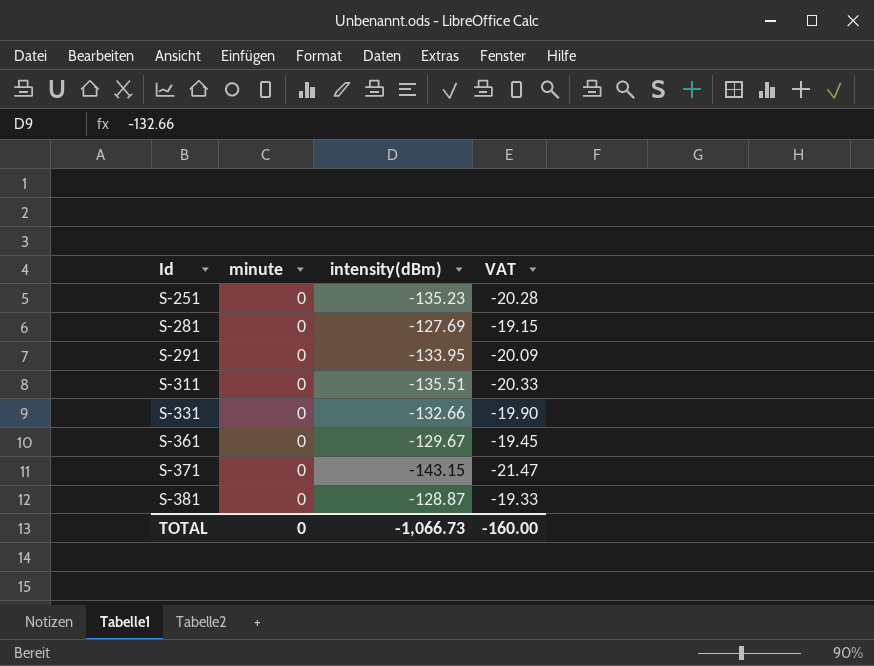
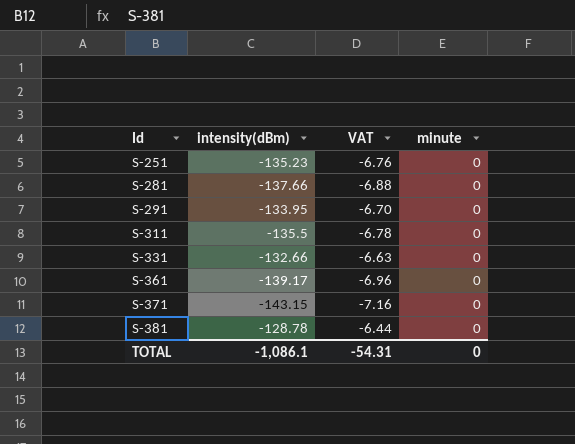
column VAT | formula: [intensity(dBm)] * 0.15 -> [intensity(dBm)] * 0.05
column minute | position: 2 -> 4
S-281 | intensity(dBm): -127.69 -> -137.66
S-311 | intensity(dBm): -135.51 -> -135.5
S-361 | intensity(dBm): -129.67 -> -139.17
S-381 | intensity(dBm): -128.87 -> -128.78
TOTAL | intensity(dBm): -1,066.73 -> -1,086.1
TOTAL | VAT: -160.00 -> -54.31

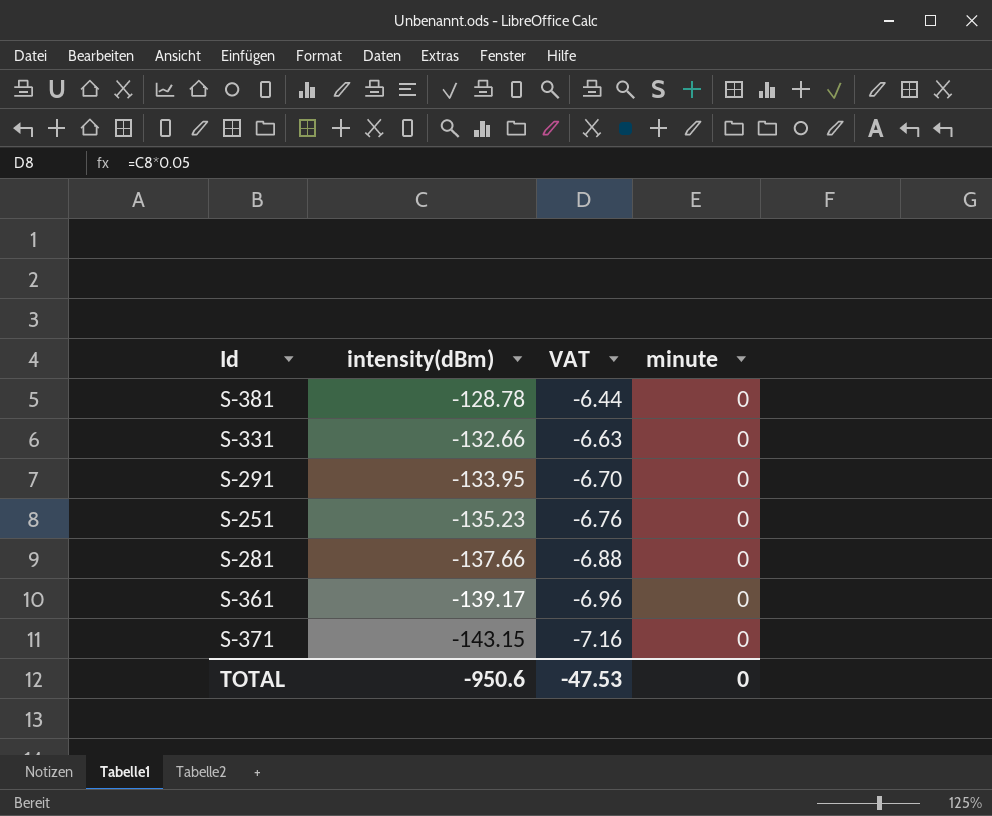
row order: Id ascending -> intensity(dBm) descending
row S-311: -135.5 | -6.78 | 0 -> none
TOTAL | intensity(dBm): -1,086.1 -> -950.6
TOTAL | VAT: -54.31 -> -47.53

